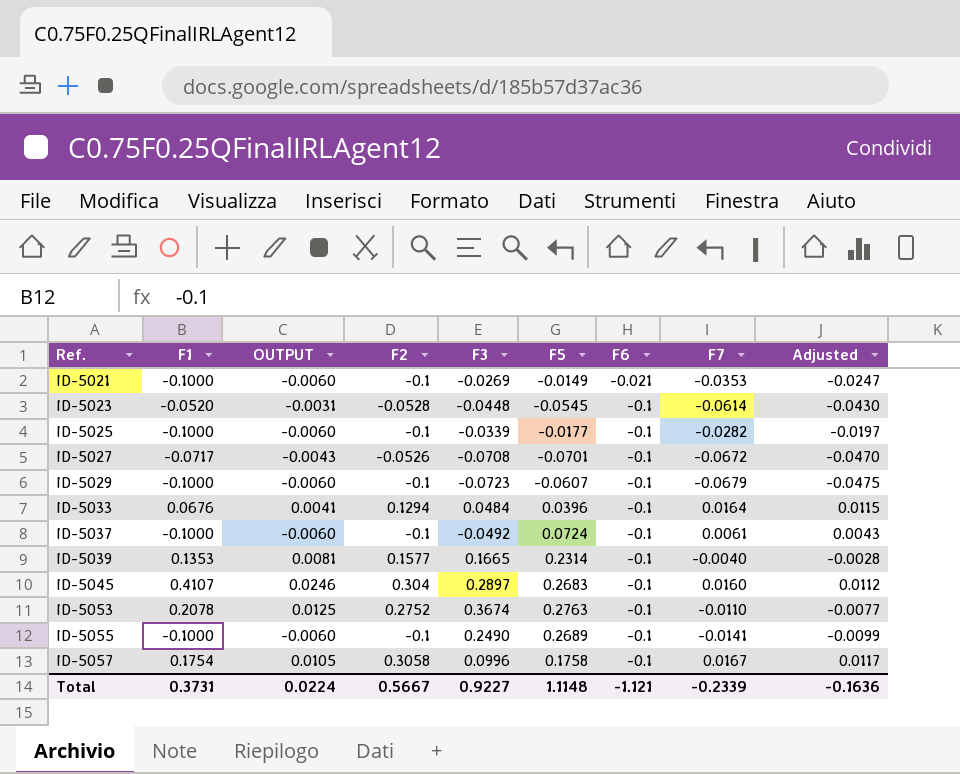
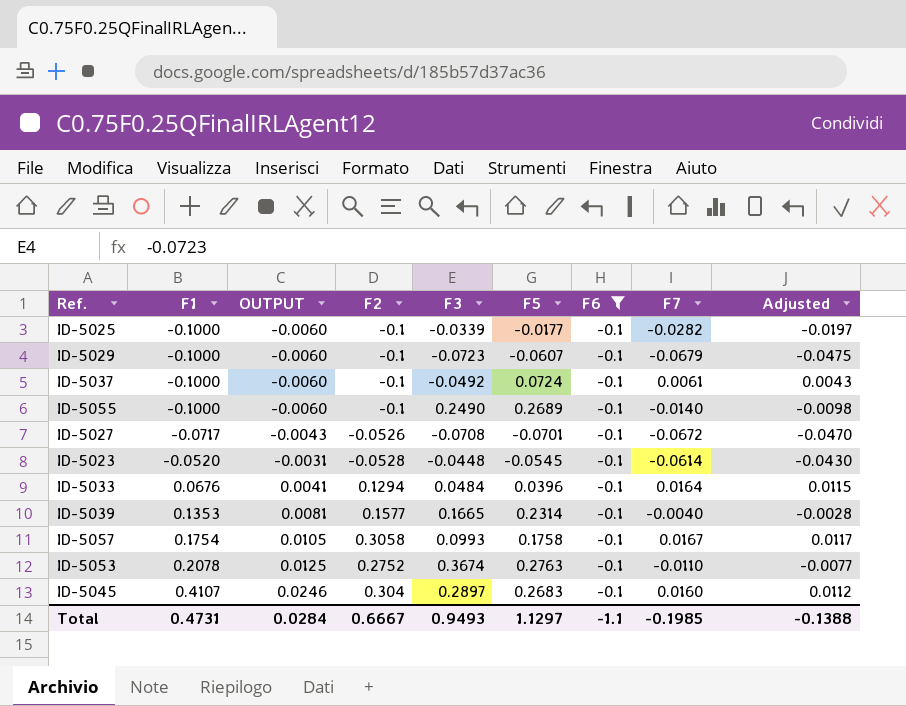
filter: none -> F6 = -0.1
row order: Ref. ascending -> F1 ascending
ID-5055 | F7: -0.0141 -> -0.0140
ID-5055 | Adjusted: -0.0099 -> -0.0098
ID-5057 | F3: 0.0996 -> 0.0993
Total | F1: 0.3731 -> 0.4731
Total | OUTPUT: 0.0224 -> 0.0284
Total | F2: 0.5667 -> 0.6667
Total | F3: 0.9227 -> 0.9493
Total | F5: 1.1148 -> 1.1297
Total | F6: -1.121 -> -1.1
Total | F7: -0.2339 -> -0.1985
Total | Adjusted: -0.1636 -> -0.1388

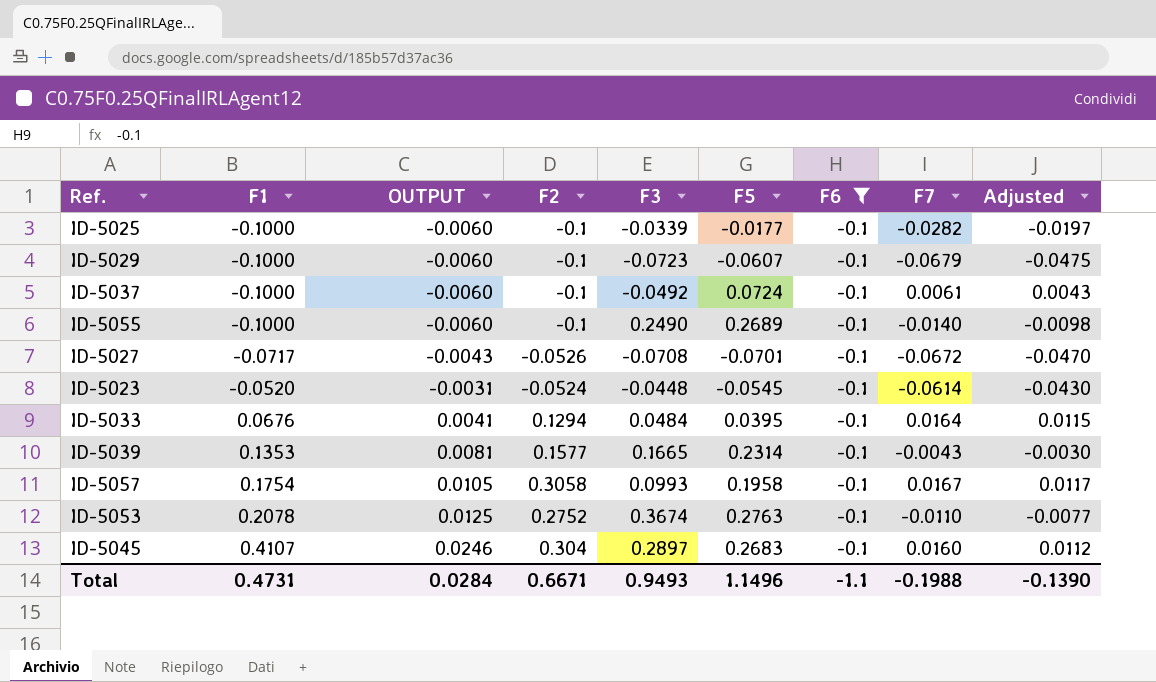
ID-5023 | F2: -0.0528 -> -0.0524
ID-5033 | F5: 0.0396 -> 0.0395
ID-5039 | F7: -0.0040 -> -0.0043
ID-5039 | Adjusted: -0.0028 -> -0.0030
ID-5057 | F5: 0.1758 -> 0.1958
Total | F2: 0.6667 -> 0.6671
Total | F5: 1.1297 -> 1.1496
Total | F7: -0.1985 -> -0.1988
Total | Adjusted: -0.1388 -> -0.1390

